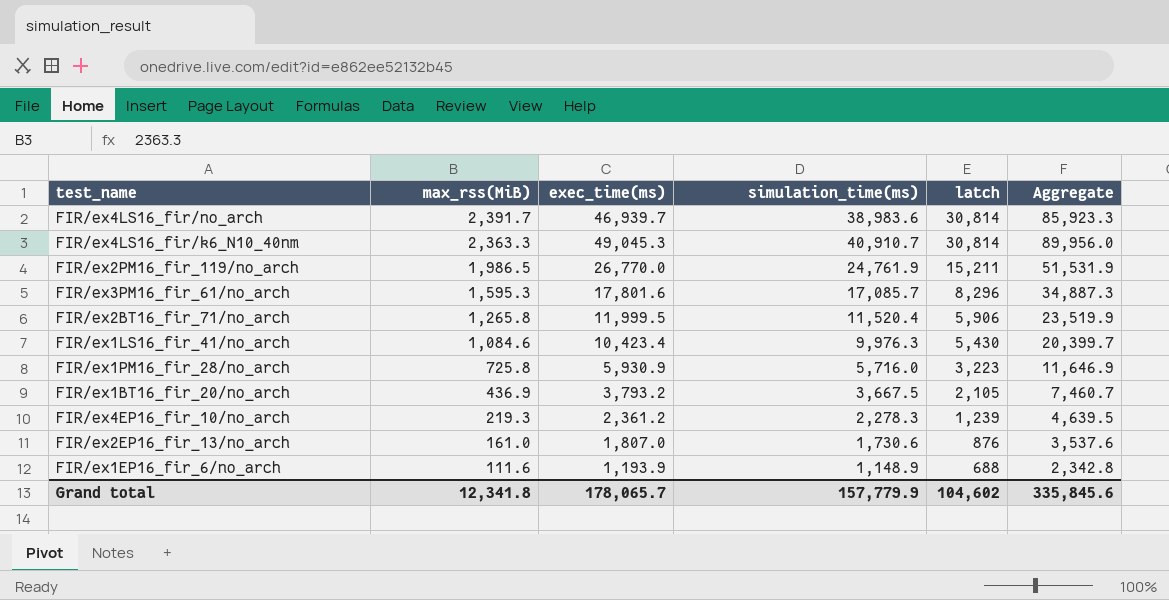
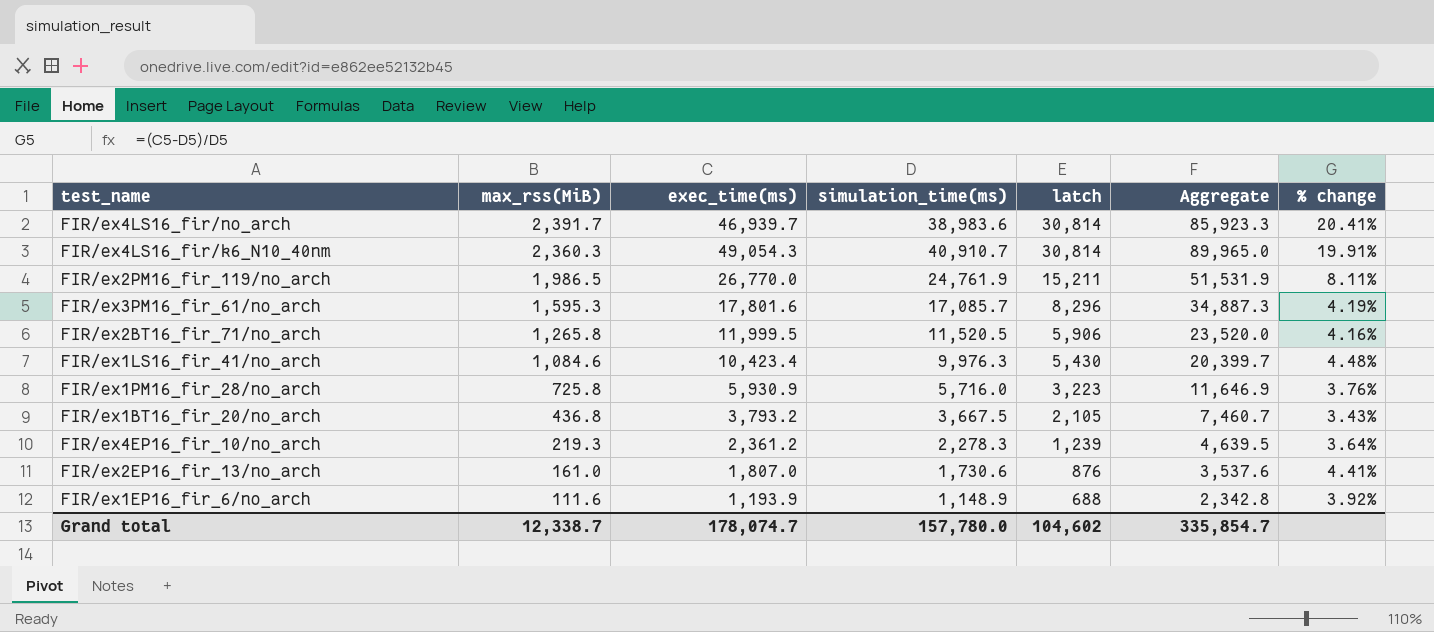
column % change | formula: none -> ([exec_time(ms)] - [simulation_time(ms)]) / [simulation_time(ms)]
FIR/ex4LS16_fir/k6_N10_40nm | max_rss(MiB): 2,363.3 -> 2,360.3
FIR/ex4LS16_fir/k6_N10_40nm | exec_time(ms): 49,045.3 -> 49,054.3
FIR/ex4LS16_fir/k6_N10_40nm | Aggregate: 89,956.0 -> 89,965.0
FIR/ex2BT16_fir_71/no_arch | simulation_time(ms): 11,520.4 -> 11,520.5
FIR/ex2BT16_fir_71/no_arch | Aggregate: 23,519.9 -> 23,520.0
FIR/ex1BT16_fir_20/no_arch | max_rss(MiB): 436.9 -> 436.8
Grand total | max_rss(MiB): 12,341.8 -> 12,338.7
Grand total | exec_time(ms): 178,065.7 -> 178,074.7
Grand total | simulation_time(ms): 157,779.9 -> 157,780.0
Grand total | Aggregate: 335,845.6 -> 335,854.7

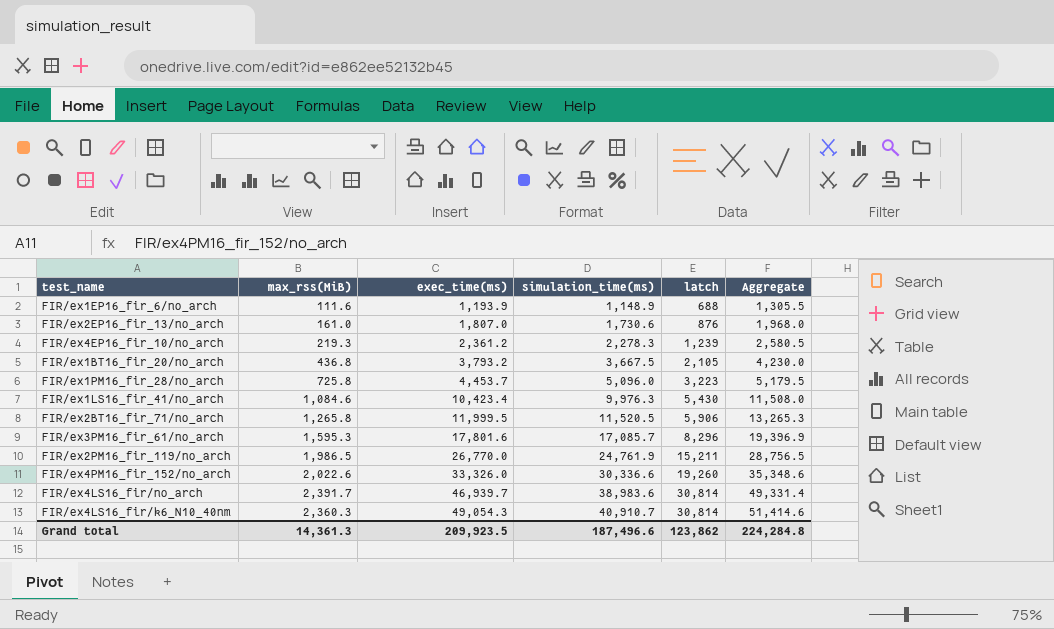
row order: max_rss(MiB) descending -> exec_time(ms) ascending
column % change | formula: ([exec_time(ms)] - [simulation_time(ms)]) / [simulation_time(ms)] -> none
column Aggregate | formula: [exec_time(ms)] + [simulation_time(ms)] -> [max_rss(MiB)] + [exec_time(ms)]
FIR/ex1PM16_fir_28/no_arch | exec_time(ms): 5,930.9 -> 4,453.7
FIR/ex1PM16_fir_28/no_arch | simulation_time(ms): 5,716.0 -> 5,096.0
row FIR/ex4PM16_fir_152/no_arch: none -> 2,022.6 | 33,326.0 | 30,336.6 | 19,260 | 35,348.6
Grand total | max_rss(MiB): 12,338.7 -> 14,361.3
Grand total | exec_time(ms): 178,074.7 -> 209,923.5
Grand total | simulation_time(ms): 157,780.0 -> 187,496.6
Grand total | latch: 104,602 -> 123,862
Grand total | Aggregate: 335,854.7 -> 224,284.8

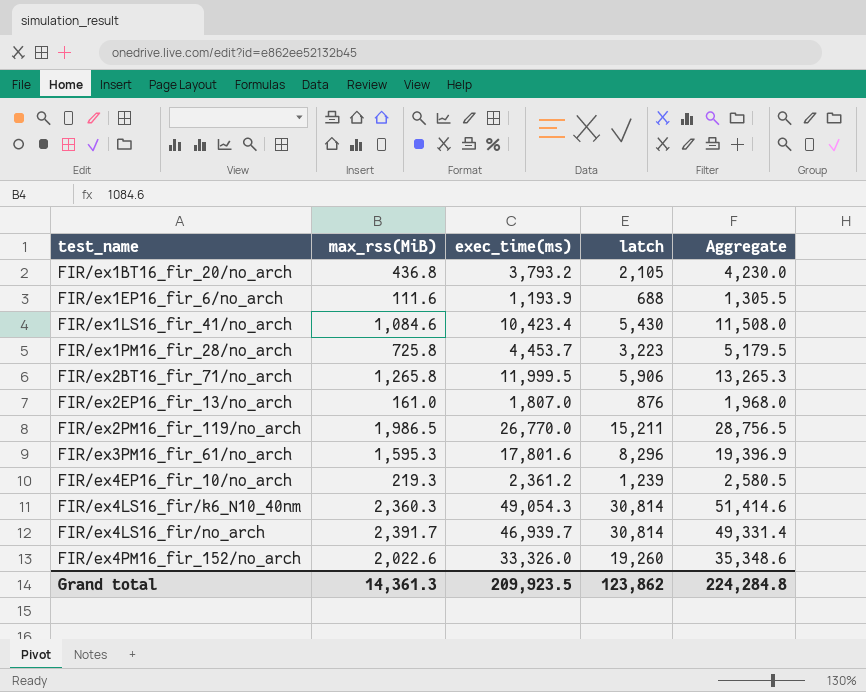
row order: exec_time(ms) ascending -> test_name ascending
column simulation_time(ms) | position: 4 -> none

